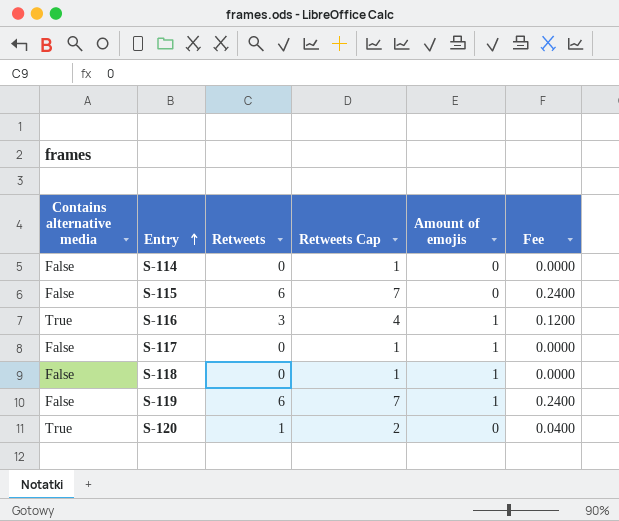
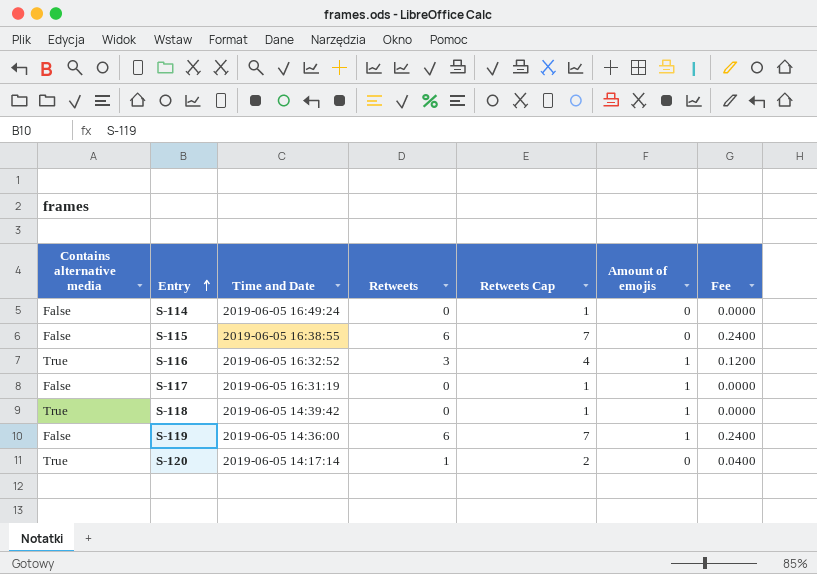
column Time and Date | position: none -> 3
S-118 | Contains alternative media: False -> True

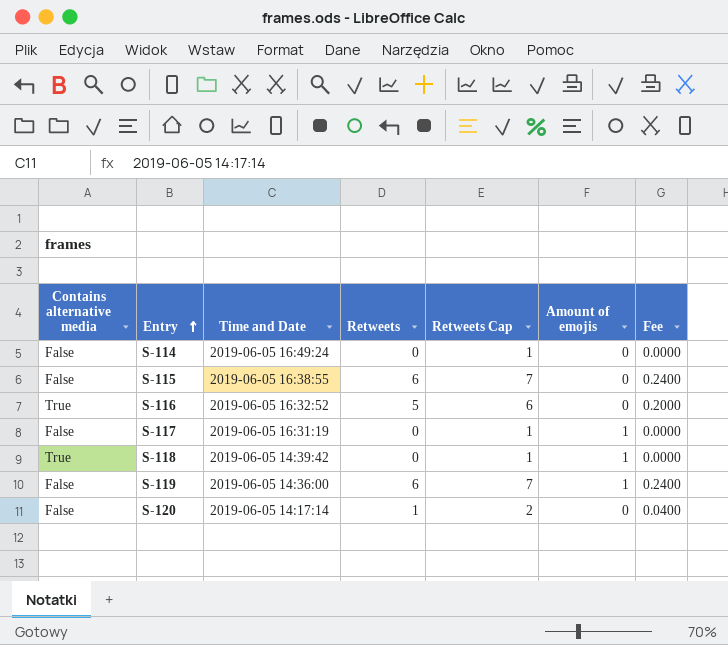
S-116 | Retweets: 3 -> 5
S-116 | Retweets Cap: 4 -> 6
S-116 | Amount of emojis: 1 -> 0
S-116 | Fee: 0.1200 -> 0.2000
S-120 | Contains alternative media: True -> False

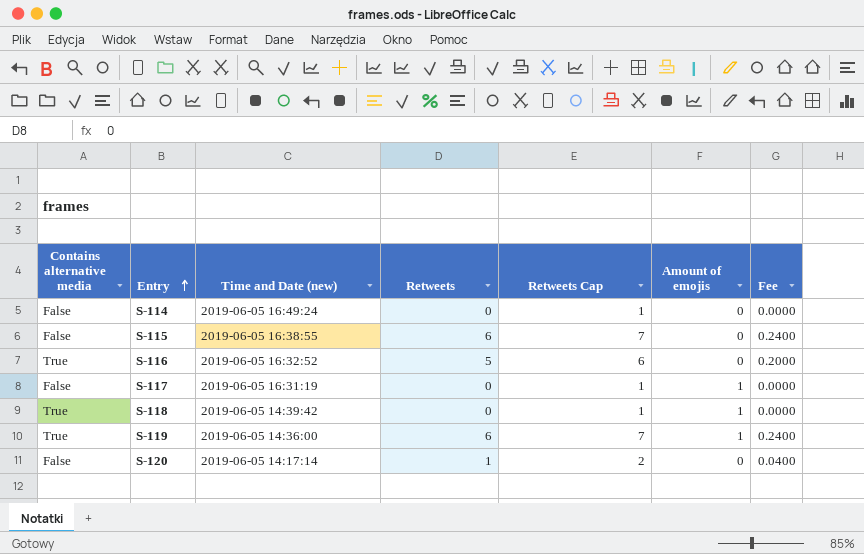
column name: Time and Date -> Time and Date (new)
S-119 | Contains alternative media: False -> True

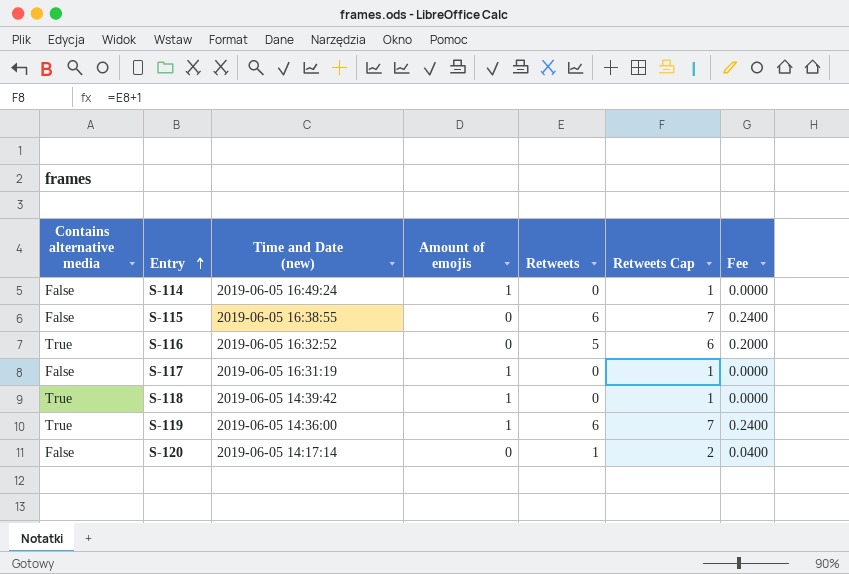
column Amount of emojis | position: 6 -> 4
S-114 | Amount of emojis: 0 -> 1

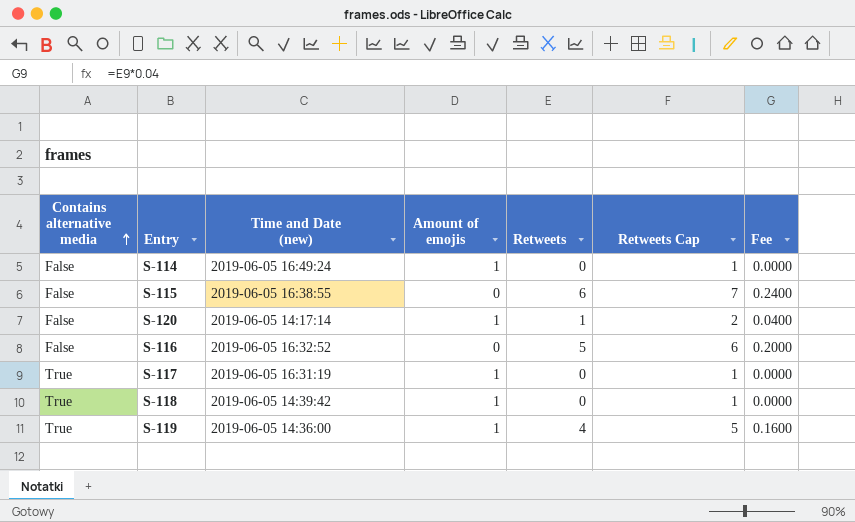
row order: Entry ascending -> Contains alternative media ascending
S-120 | Amount of emojis: 0 -> 1
S-116 | Contains alternative media: True -> False
S-117 | Contains alternative media: False -> True
S-119 | Retweets: 6 -> 4
S-119 | Retweets Cap: 7 -> 5
S-119 | Fee: 0.2400 -> 0.1600

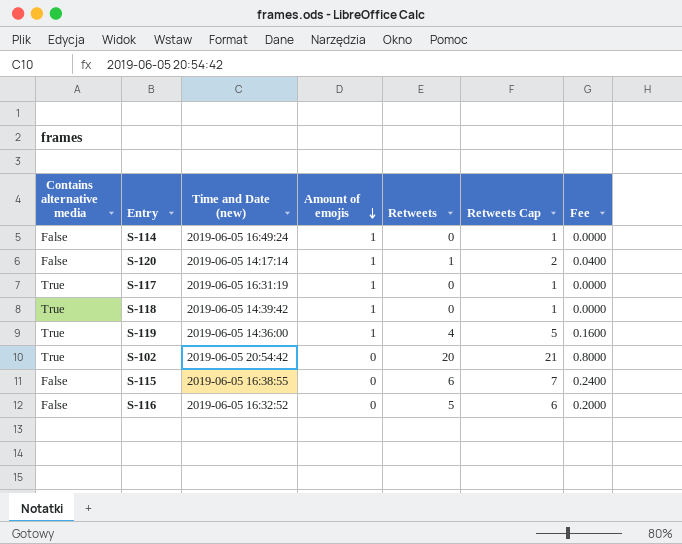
row order: Contains alternative media ascending -> Amount of emojis descending
row S-102: none -> True | 2019-06-05 20:54:42 | 0 | 20 | 21 | 0.8000

